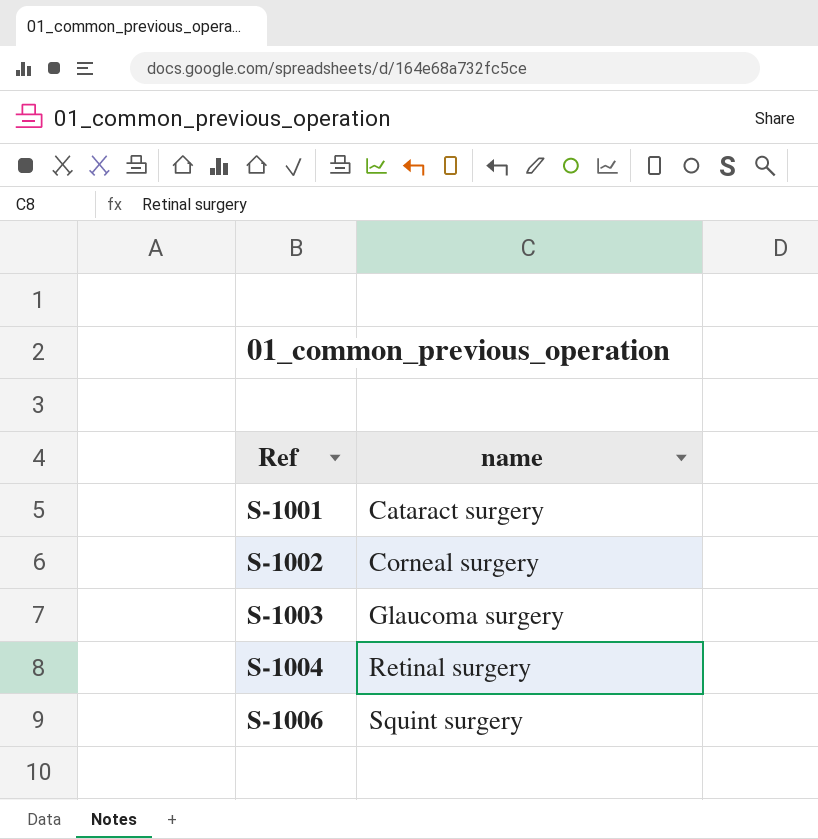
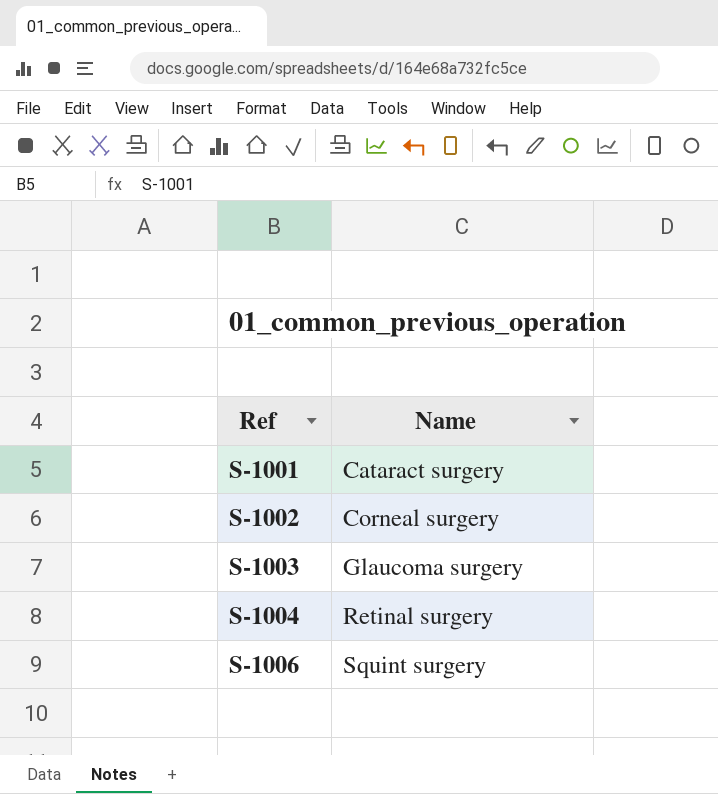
column name: name -> Name

